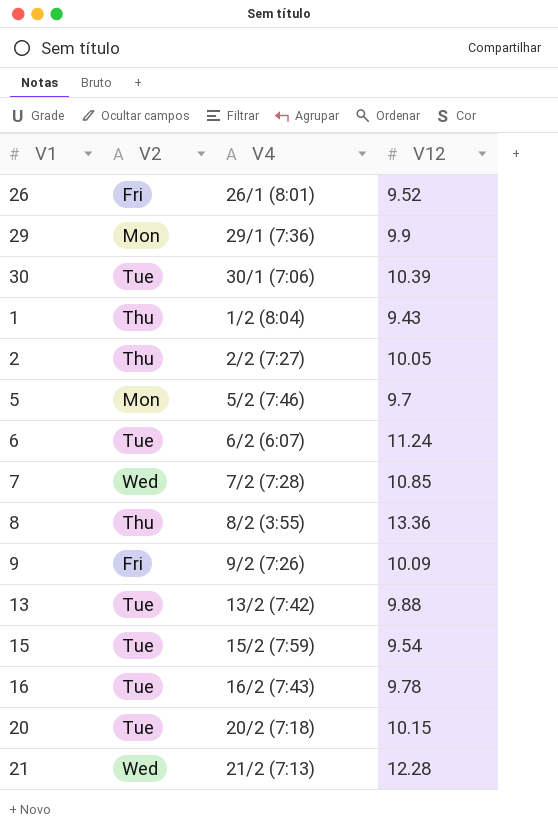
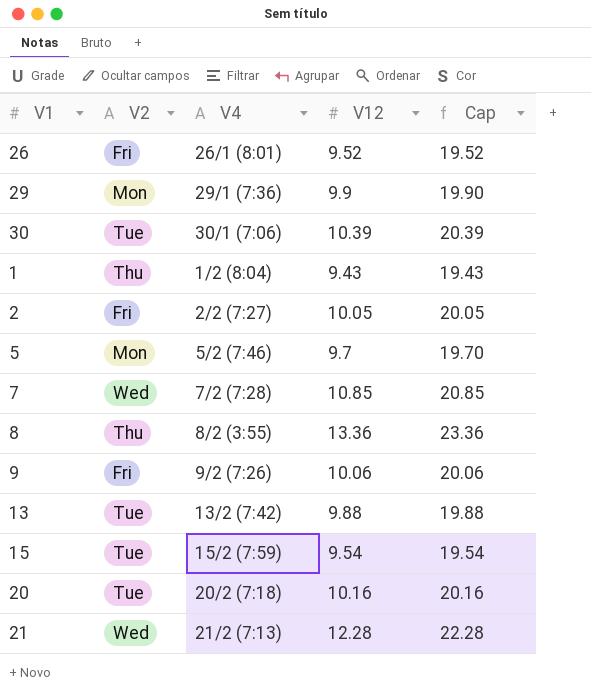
column Cap | formula: none -> [V12] + 10
row 6: Tue | 6/2 (6:07) | 11.24 -> none
row 16: Tue | 16/2 (7:43) | 9.78 -> none
2 | V2: Thu -> Fri
9 | V12: 10.09 -> 10.06
20 | V12: 10.15 -> 10.16

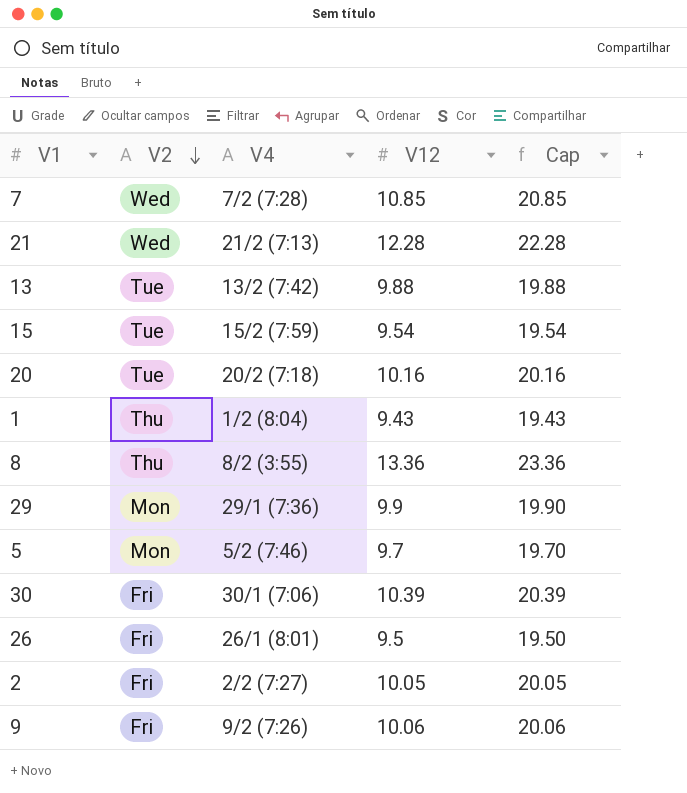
row order: none -> V2 descending
30 | V2: Tue -> Fri
26 | V12: 9.52 -> 9.5
26 | Cap: 19.52 -> 19.50

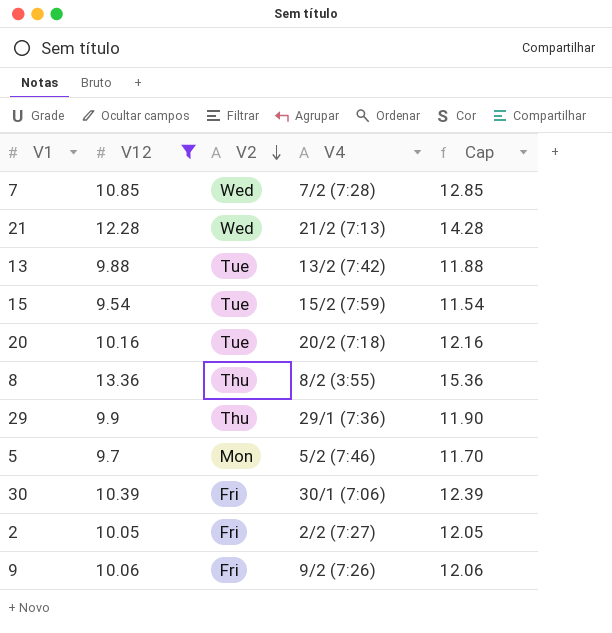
filter: none -> V12 >= 9.54
column V12 | position: 4 -> 2
column Cap | formula: [V12] + 10 -> [V12] + 2
29 | V2: Mon -> Thu

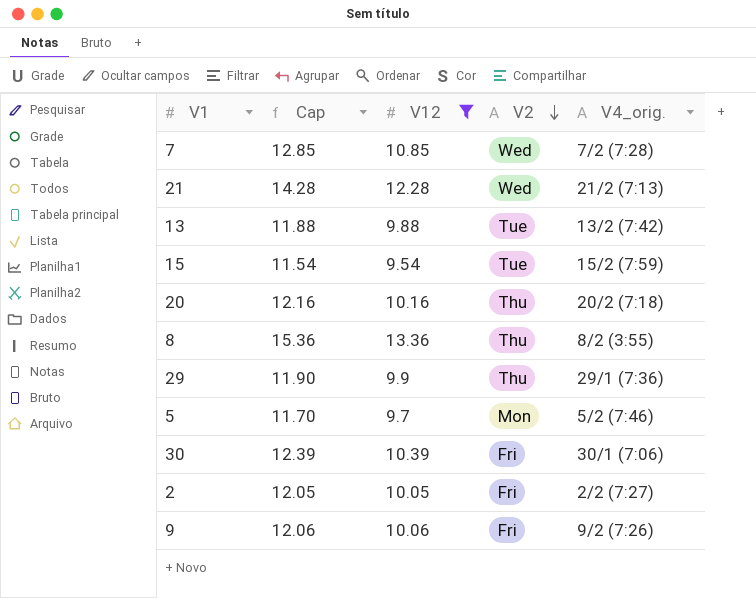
column Cap | position: 5 -> 2
column name: V4 -> V4_orig.
20 | V2: Tue -> Thu

